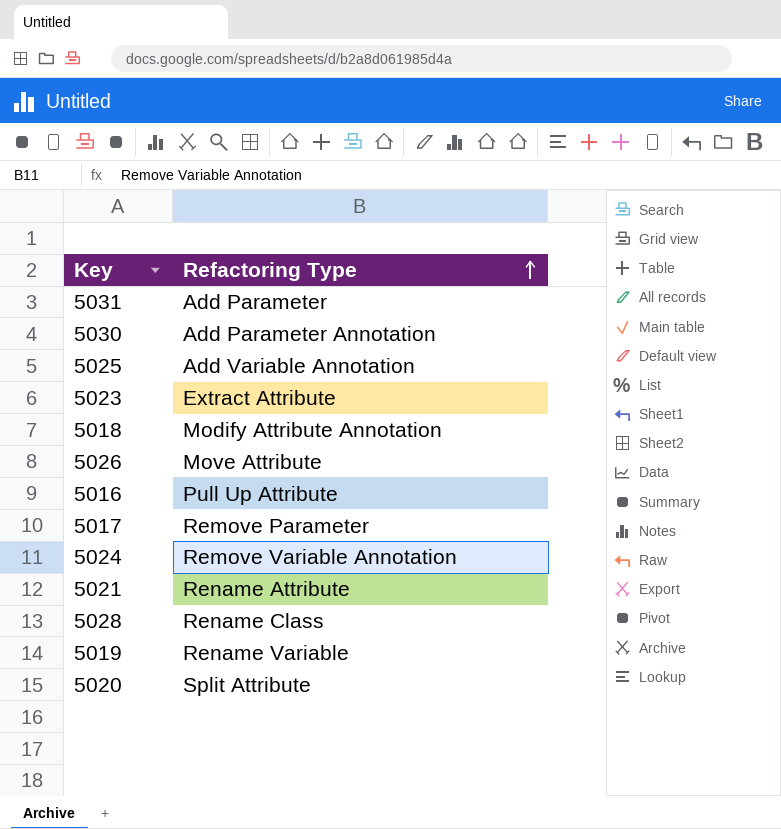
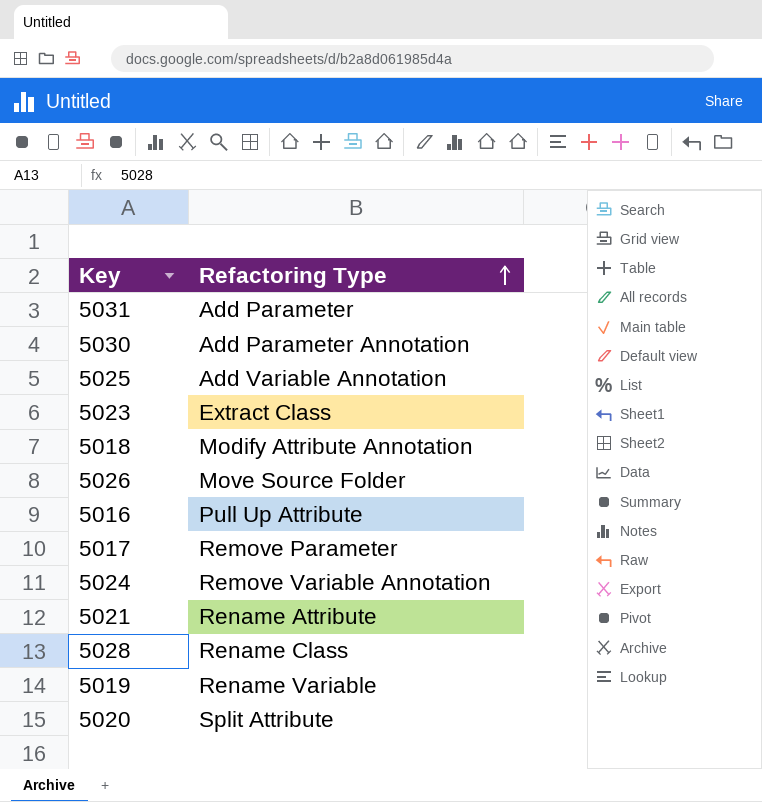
5023 | Refactoring Type: Extract Attribute -> Extract Class
5026 | Refactoring Type: Move Attribute -> Move Source Folder

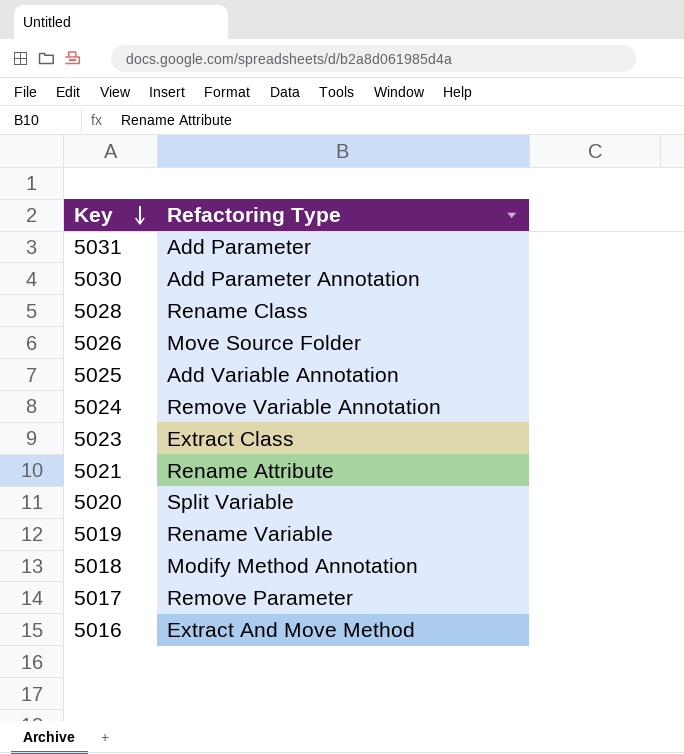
row order: Refactoring Type ascending -> Key descending
5020 | Refactoring Type: Split Attribute -> Split Variable
5018 | Refactoring Type: Modify Attribute Annotation -> Modify Method Annotation
5016 | Refactoring Type: Pull Up Attribute -> Extract And Move Method

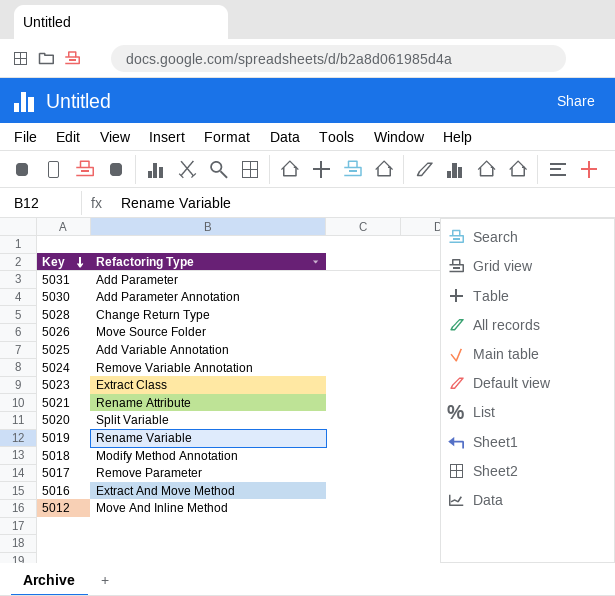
5028 | Refactoring Type: Rename Class -> Change Return Type
row 5012: none -> Move And Inline Method

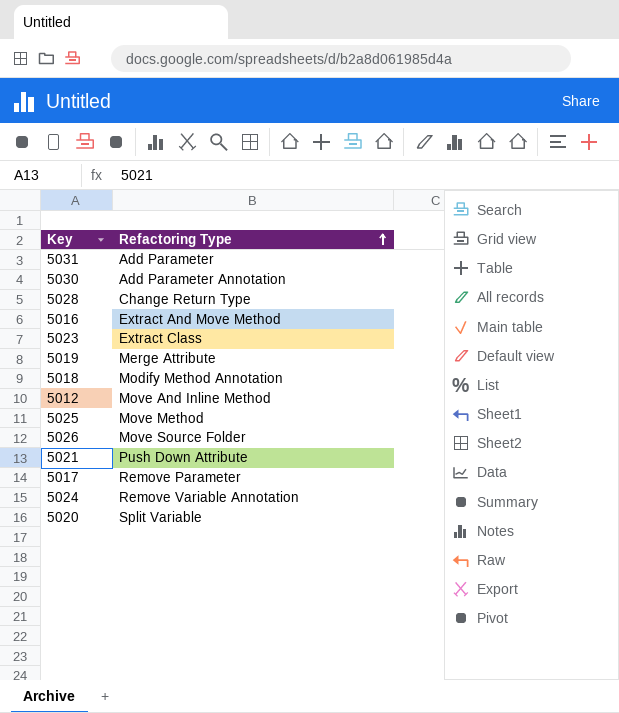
row order: Key descending -> Refactoring Type ascending
5019 | Refactoring Type: Rename Variable -> Merge Attribute
5025 | Refactoring Type: Add Variable Annotation -> Move Method
5021 | Refactoring Type: Rename Attribute -> Push Down Attribute

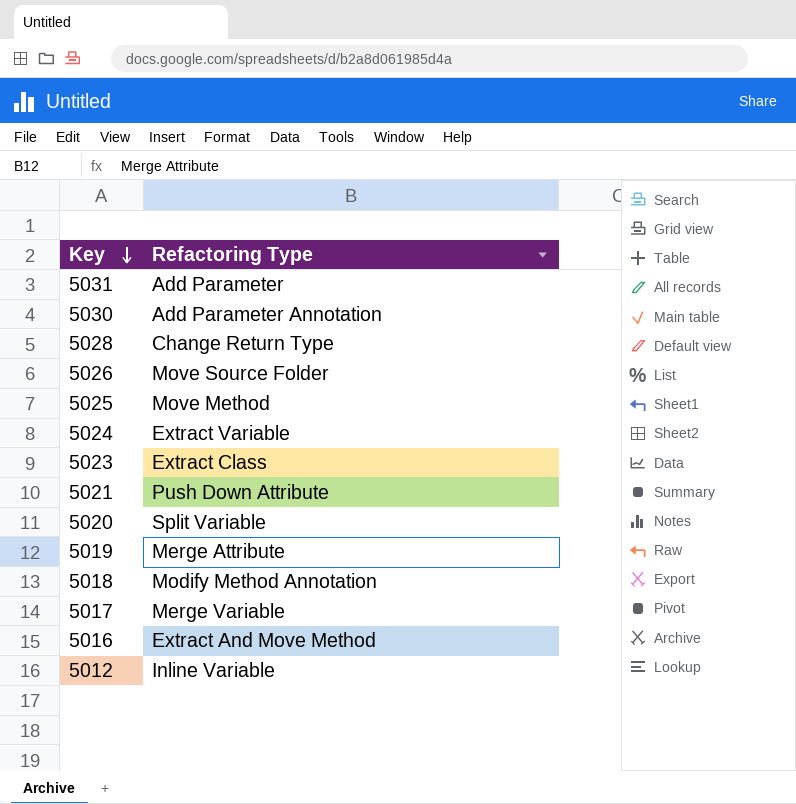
row order: Refactoring Type ascending -> Key descending
5024 | Refactoring Type: Remove Variable Annotation -> Extract Variable
5017 | Refactoring Type: Remove Parameter -> Merge Variable
5012 | Refactoring Type: Move And Inline Method -> Inline Variable

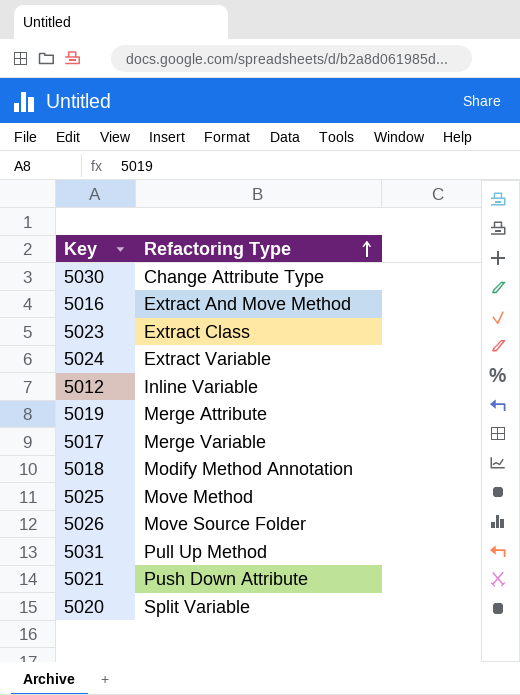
row order: Key descending -> Refactoring Type ascending
row 5028: Change Return Type -> none
5030 | Refactoring Type: Add Parameter Annotation -> Change Attribute Type
5031 | Refactoring Type: Add Parameter -> Pull Up Method

